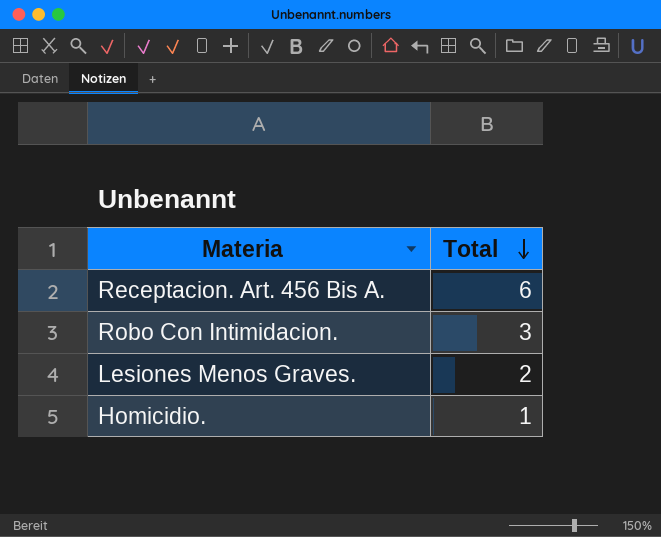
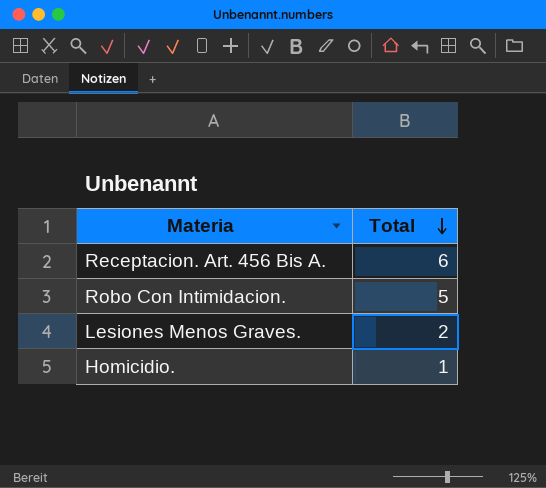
Robo Con Intimidacion. | Total: 3 -> 5

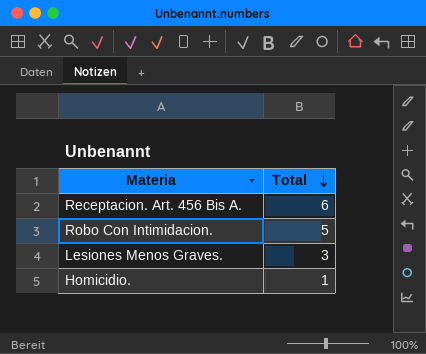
Lesiones Menos Graves. | Total: 2 -> 3

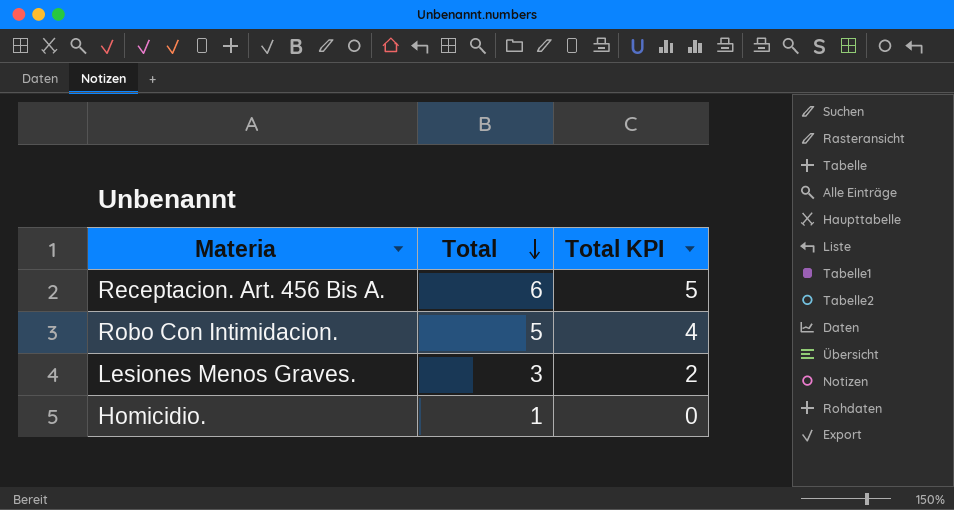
column Total KPI | formula: none -> [Total] - 1

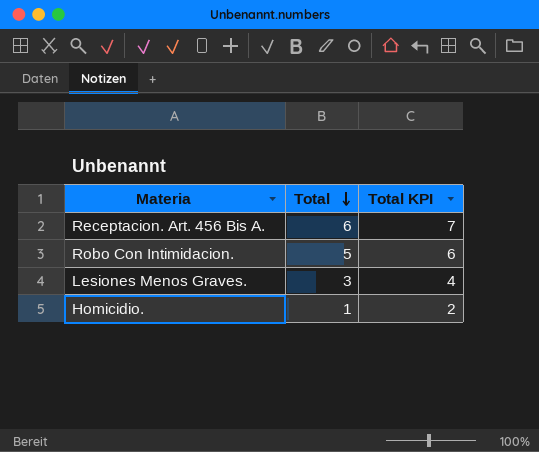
column Total KPI | formula: [Total] - 1 -> [Total] + 1

